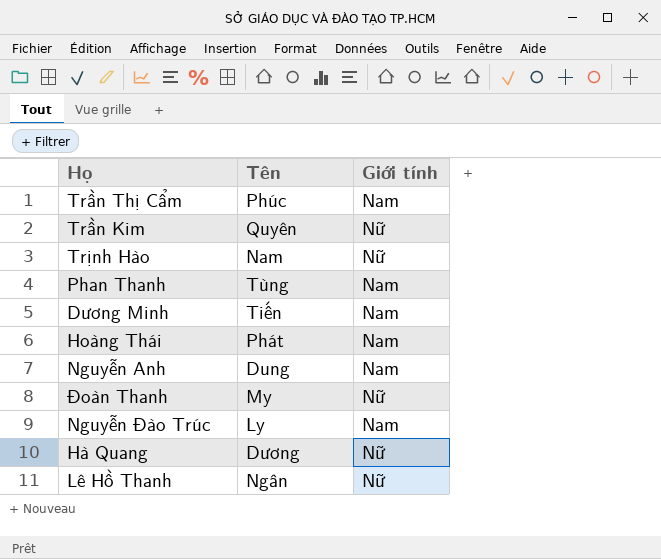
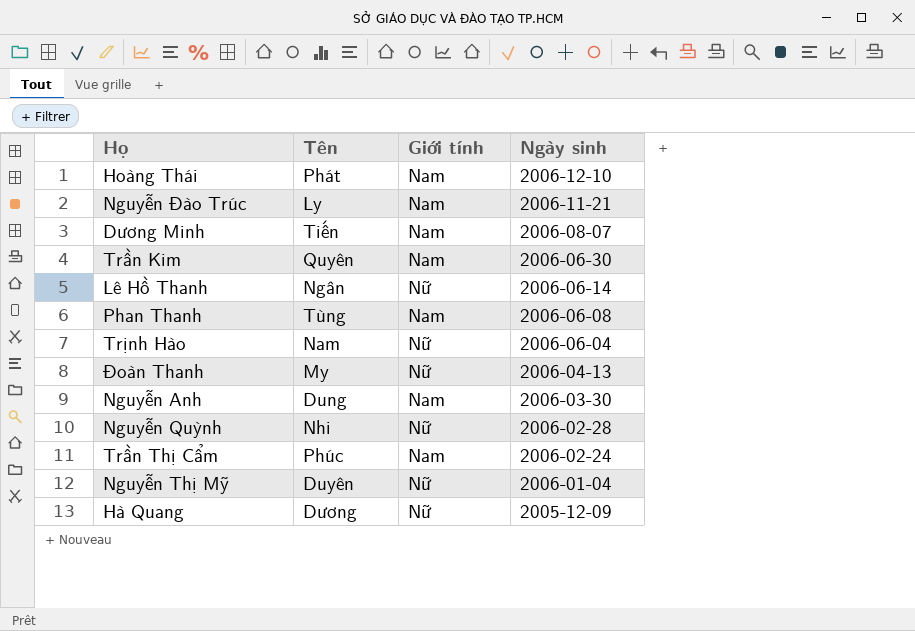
row order: none -> Ngày sinh descending
column Ngày sinh | position: none -> 4
Trần Kim | Giới tính: Nữ -> Nam
row Nguyễn Quỳnh: none -> Nhi | Nữ | 2006-02-28
row Nguyễn Thị Mỹ: none -> Duyên | Nữ | 2006-01-04

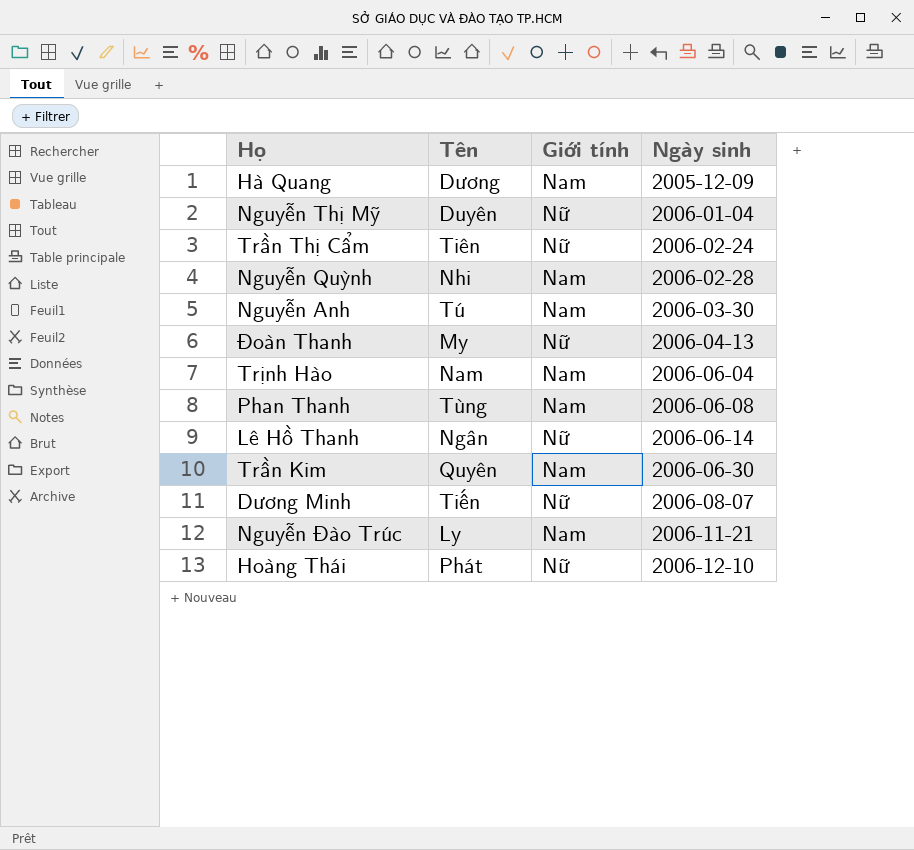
row order: Ngày sinh descending -> Ngày sinh ascending
Hà Quang | Giới tính: Nữ -> Nam
Trần Thị Cẩm | Tên: Phúc -> Tiên
Trần Thị Cẩm | Giới tính: Nam -> Nữ
Nguyễn Quỳnh | Giới tính: Nữ -> Nam
Nguyễn Anh | Tên: Dung -> Tú
Trịnh Hào | Giới tính: Nữ -> Nam
Dương Minh | Giới tính: Nam -> Nữ
Hoàng Thái | Giới tính: Nam -> Nữ

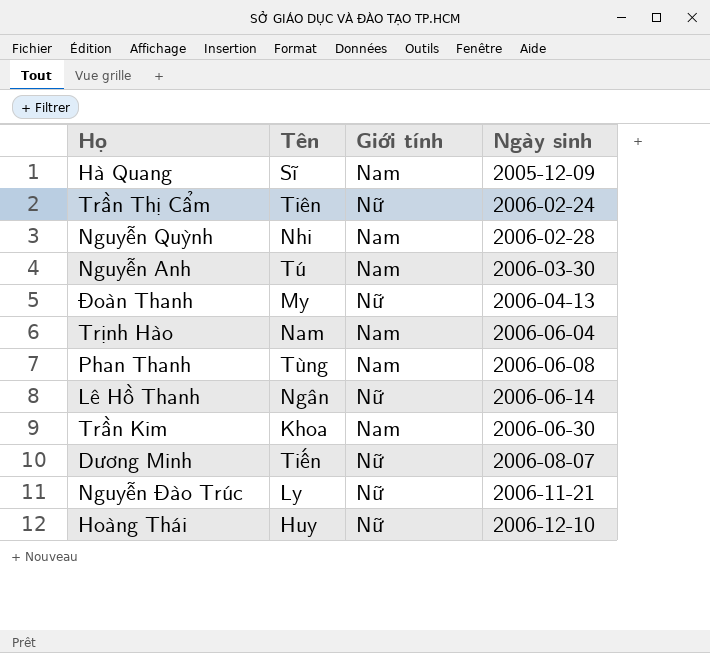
row Nguyễn Thị Mỹ: Duyên | Nữ | 2006-01-04 -> none
Hà Quang | Tên: Dương -> Sĩ
Trần Kim | Tên: Quyên -> Khoa
Nguyễn Đào Trúc | Giới tính: Nam -> Nữ
Hoàng Thái | Tên: Phát -> Huy

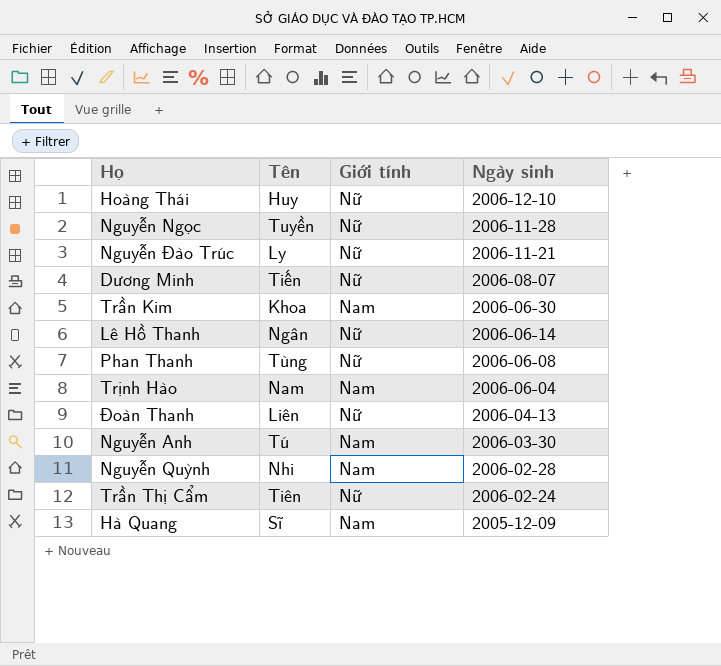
row order: Ngày sinh ascending -> Ngày sinh descending
row Nguyễn Ngọc: none -> Tuyền | Nữ | 2006-11-28
Phan Thanh | Giới tính: Nam -> Nữ
Đoàn Thanh | Tên: My -> Liên

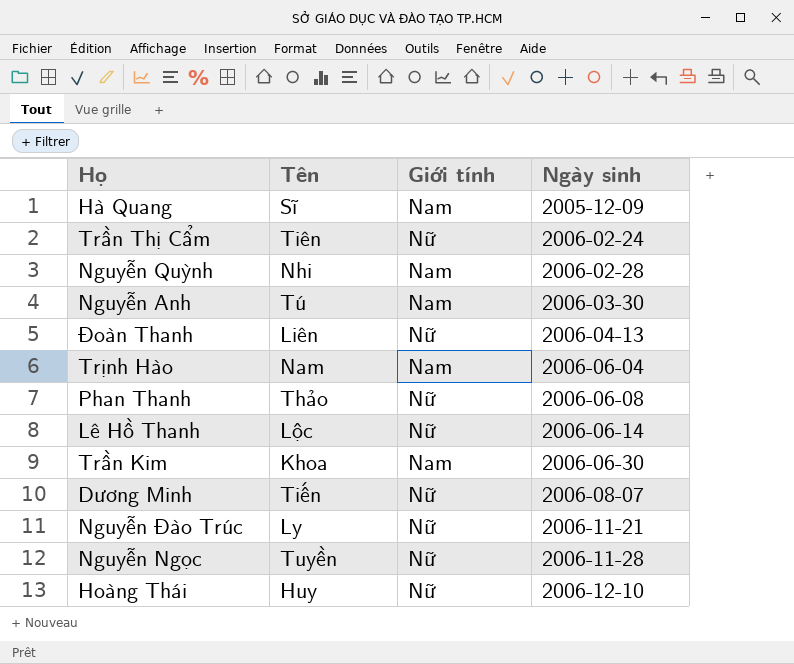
row order: Ngày sinh descending -> Ngày sinh ascending
Phan Thanh | Tên: Tùng -> Thảo
Lê Hồ Thanh | Tên: Ngân -> Lộc

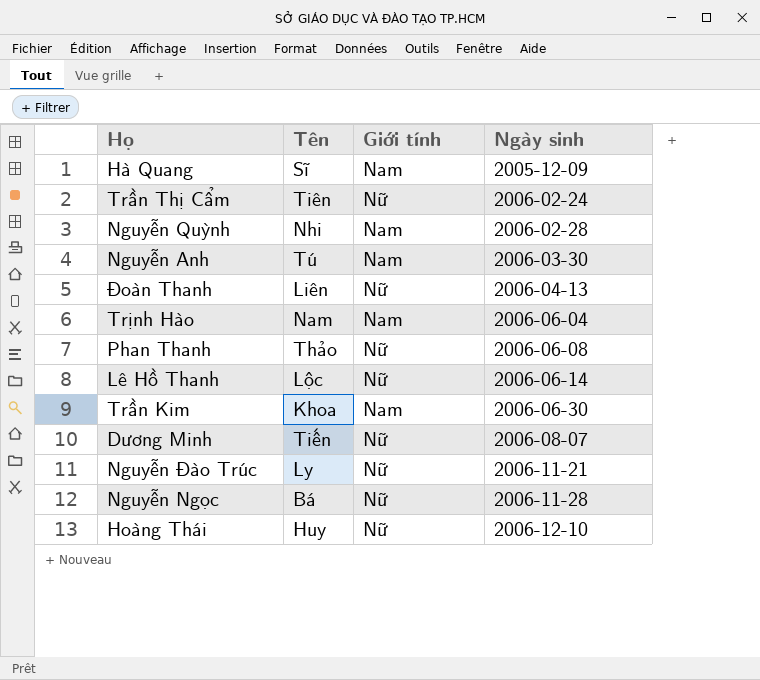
Nguyễn Ngọc | Tên: Tuyền -> Bá

